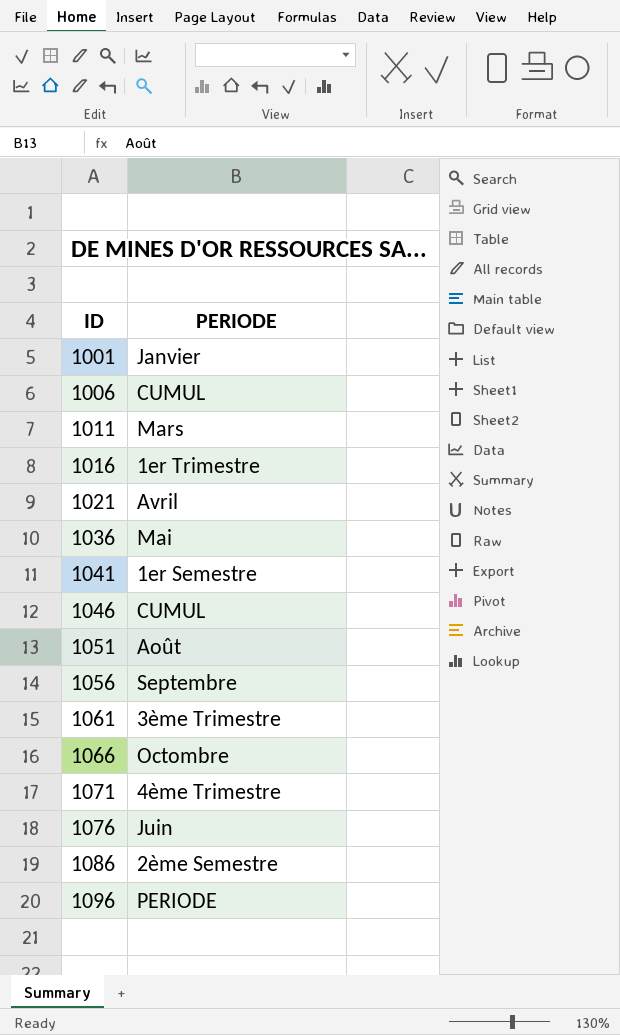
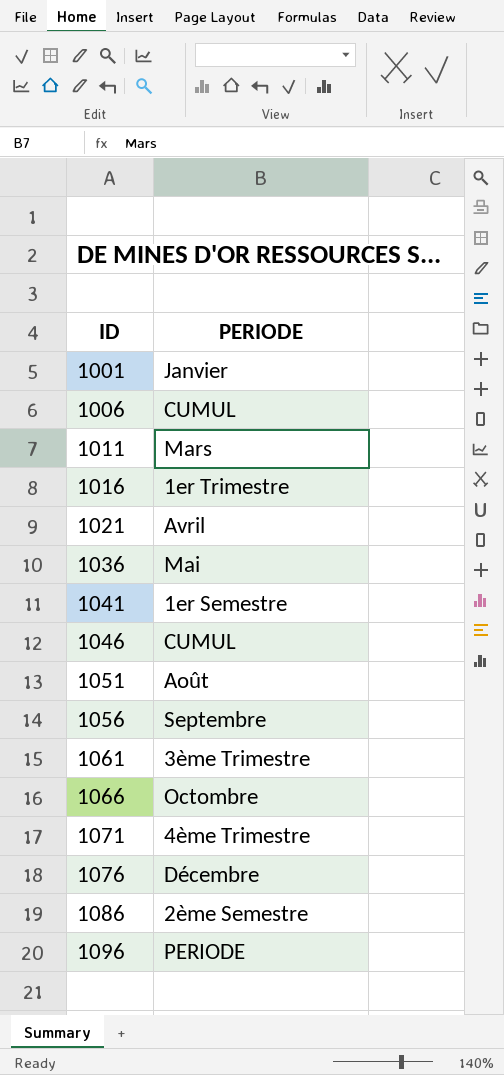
1076 | PERIODE: Juin -> Décembre

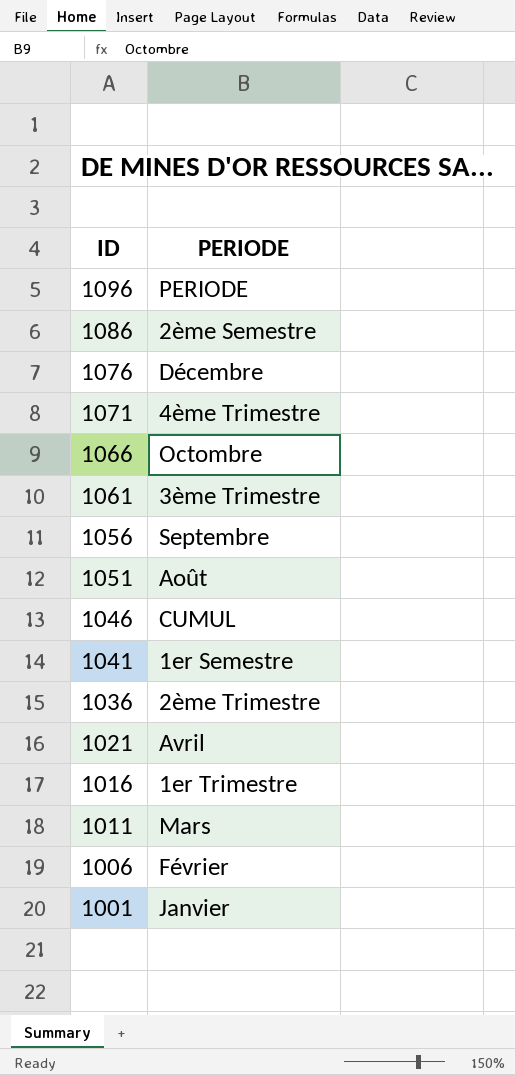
row order: ID ascending -> ID descending
1036 | PERIODE: Mai -> 2ème Trimestre
1006 | PERIODE: CUMUL -> Février

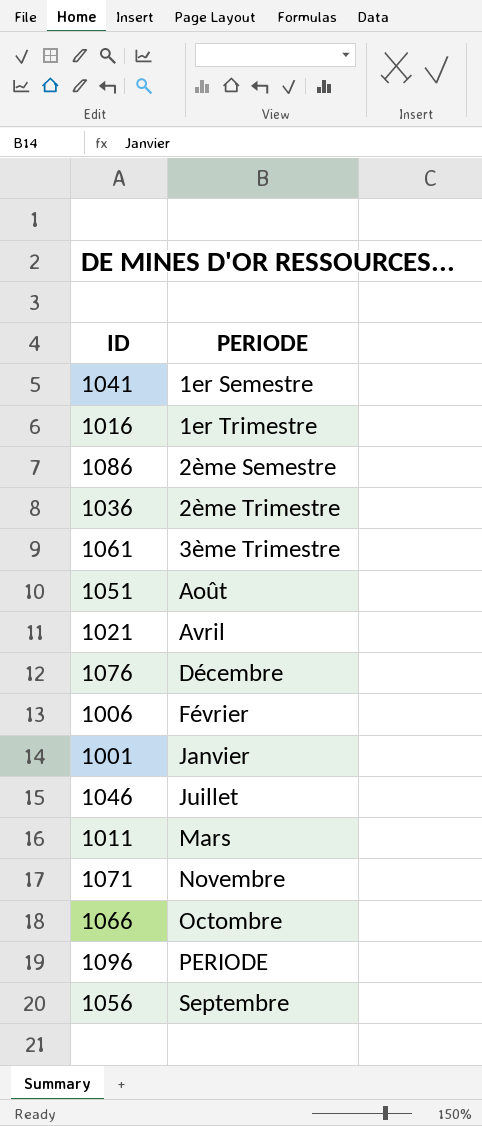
row order: ID descending -> PERIODE ascending
1046 | PERIODE: CUMUL -> Juillet
1071 | PERIODE: 4ème Trimestre -> Novembre

